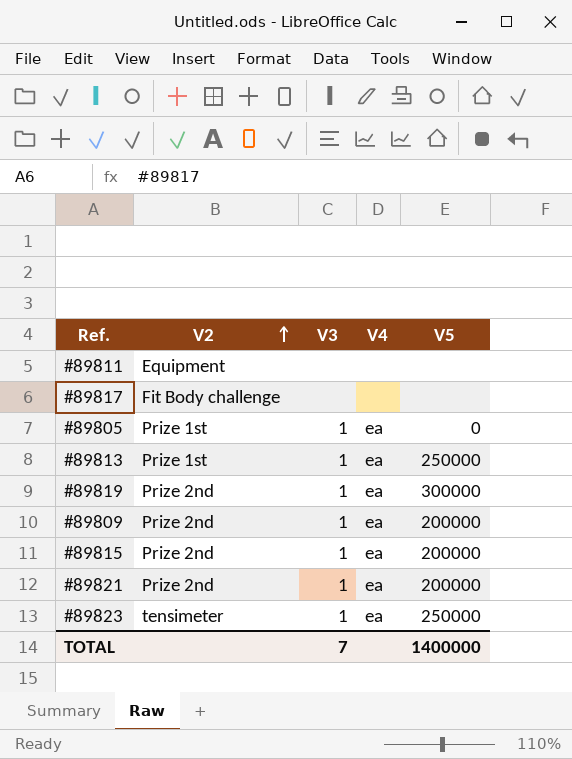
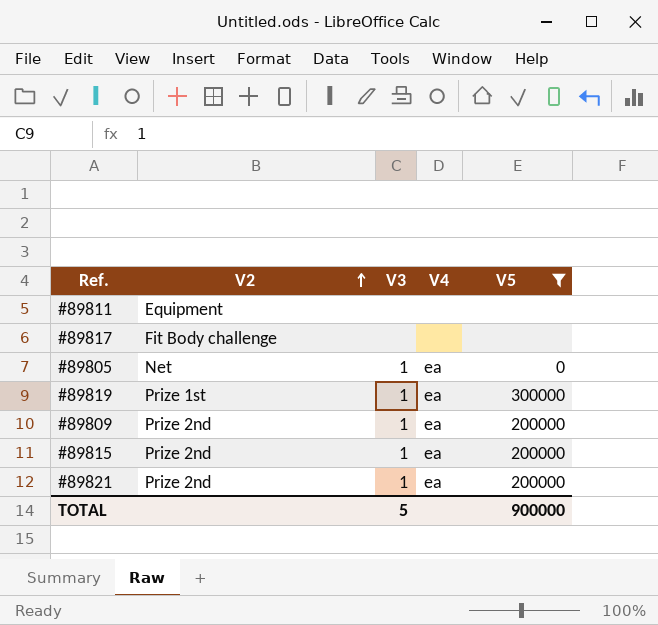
filter: none -> V5 != 250000
#89805 | V2: Prize 1st -> Net
#89819 | V2: Prize 2nd -> Prize 1st
TOTAL | V3: 7 -> 5
TOTAL | V5: 1400000 -> 900000

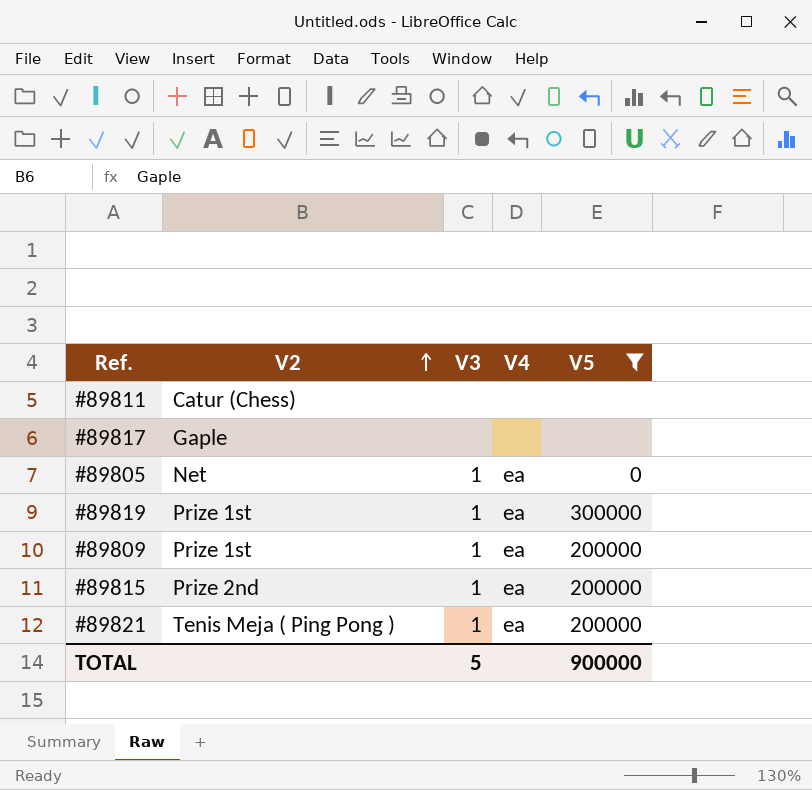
#89811 | V2: Equipment -> Catur (Chess)
#89817 | V2: Fit Body challenge -> Gaple
#89809 | V2: Prize 2nd -> Prize 1st
#89821 | V2: Prize 2nd -> Tenis Meja ( Ping Pong )

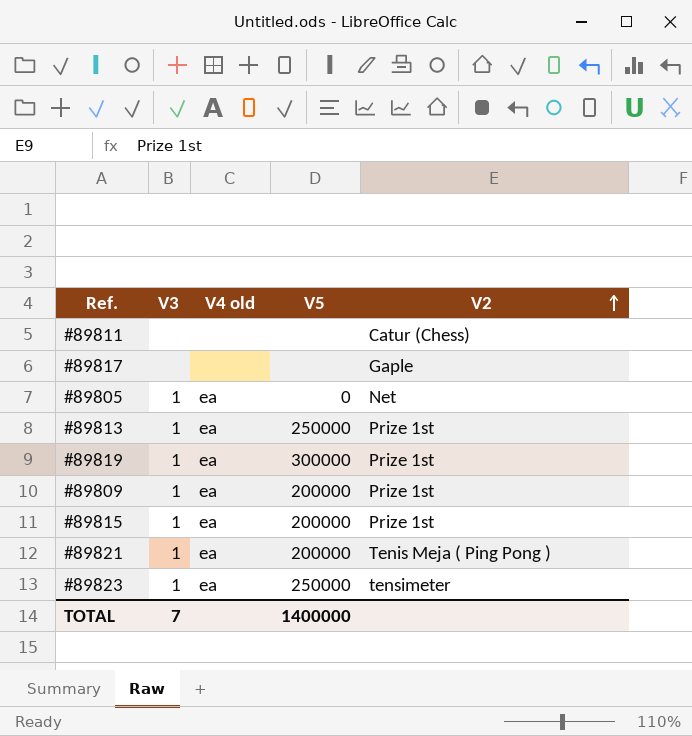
filter: V5 != 250000 -> none
column name: V4 -> V4 old
column V2 | position: 2 -> 5
#89815 | V2: Prize 2nd -> Prize 1st
TOTAL | V3: 5 -> 7
TOTAL | V5: 900000 -> 1400000

